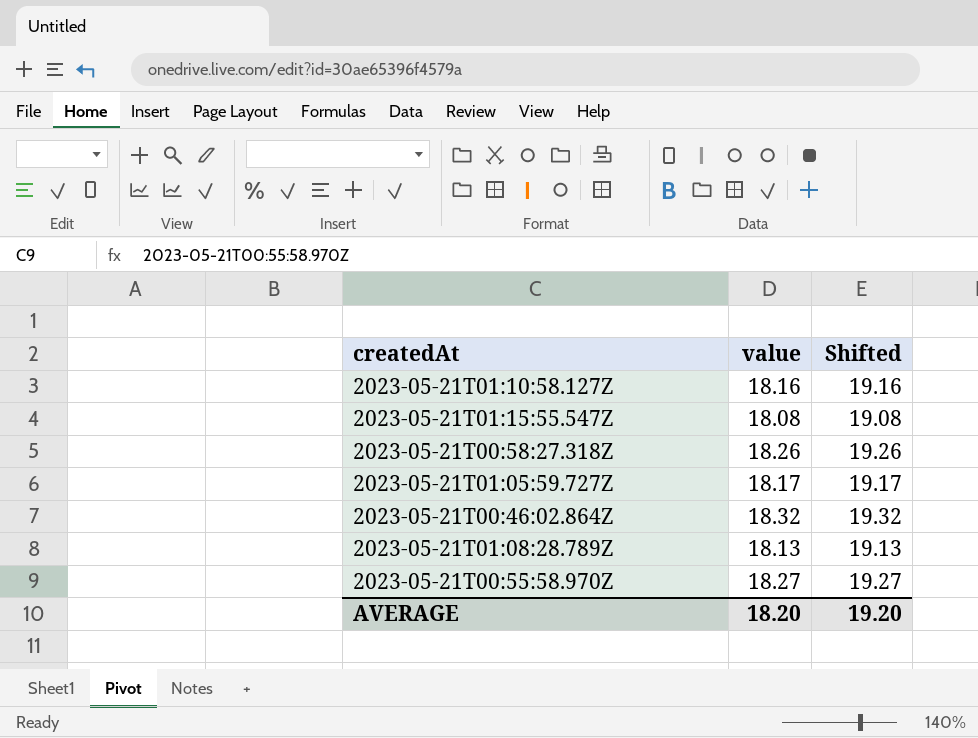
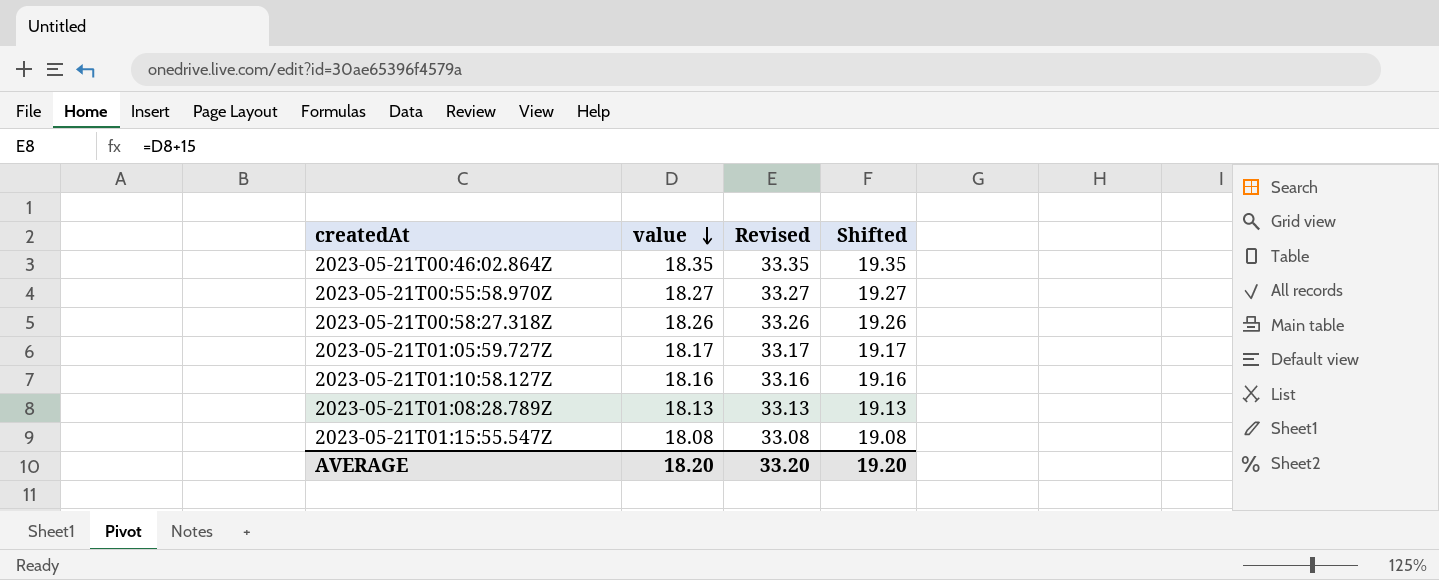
row order: none -> value descending
column Revised | formula: none -> [value] + 15
2023-05-21T00:46:02.864Z | value: 18.32 -> 18.35
2023-05-21T00:46:02.864Z | Shifted: 19.32 -> 19.35

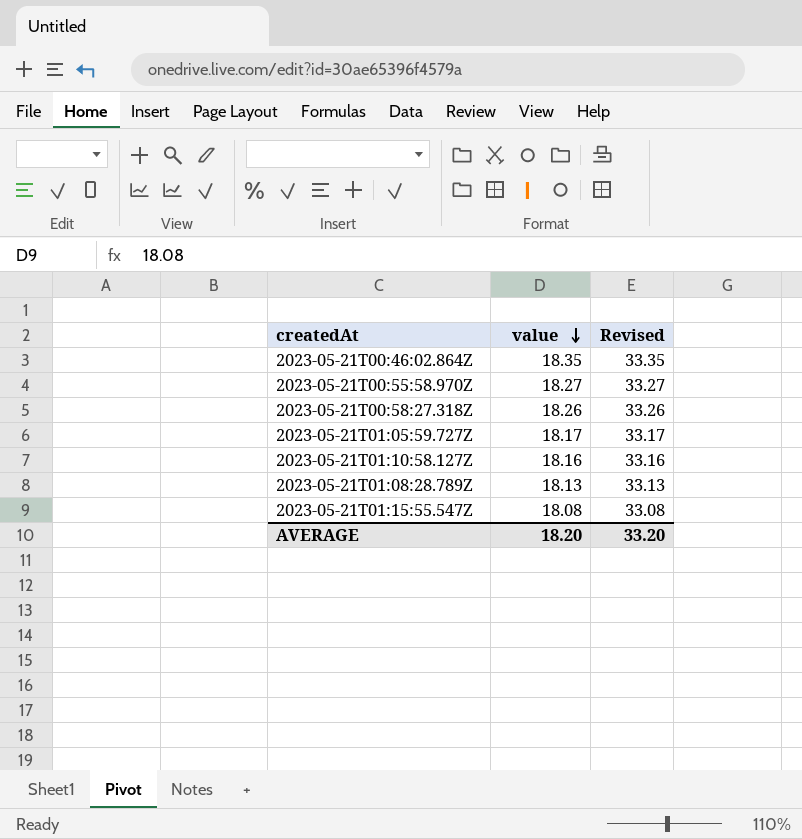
column Shifted | formula: [value] + 1 -> none

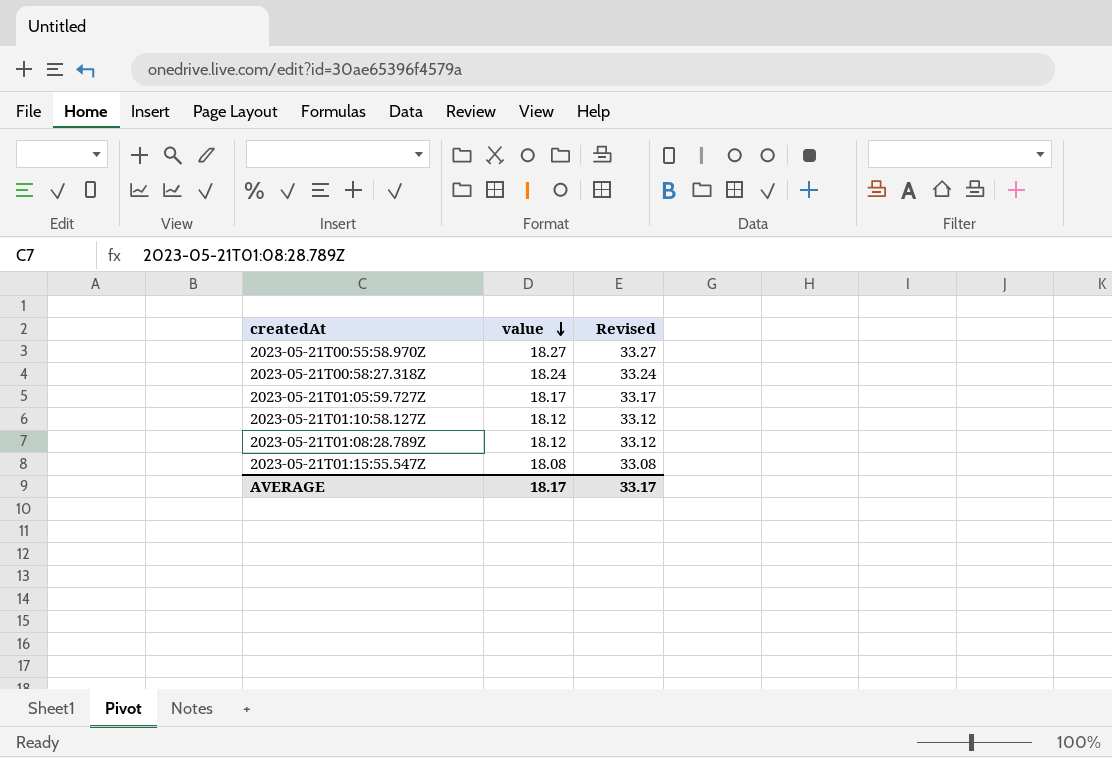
row 2023-05-21T00:46:02.864Z: 18.35 | 33.35 -> none
2023-05-21T00:58:27.318Z | value: 18.26 -> 18.24
2023-05-21T00:58:27.318Z | Revised: 33.26 -> 33.24
2023-05-21T01:10:58.127Z | value: 18.16 -> 18.12
2023-05-21T01:10:58.127Z | Revised: 33.16 -> 33.12
2023-05-21T01:08:28.789Z | value: 18.13 -> 18.12
2023-05-21T01:08:28.789Z | Revised: 33.13 -> 33.12
AVERAGE | value: 18.20 -> 18.17
AVERAGE | Revised: 33.20 -> 33.17

